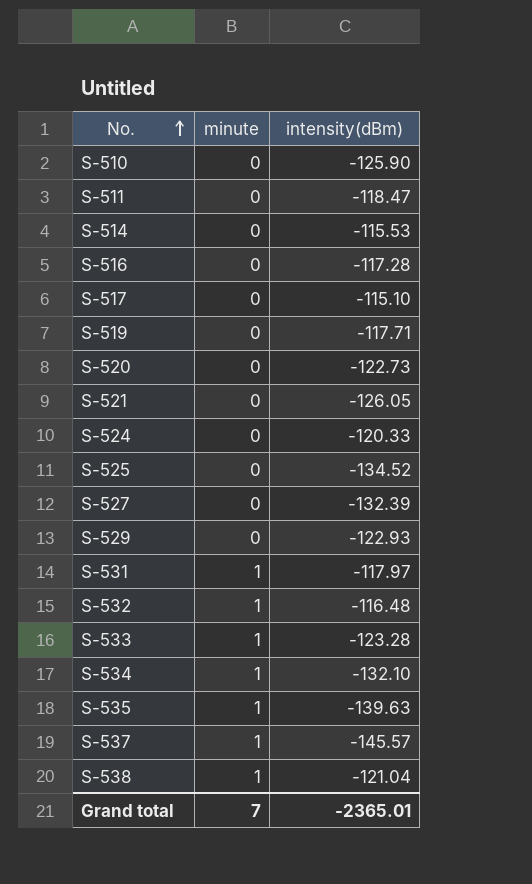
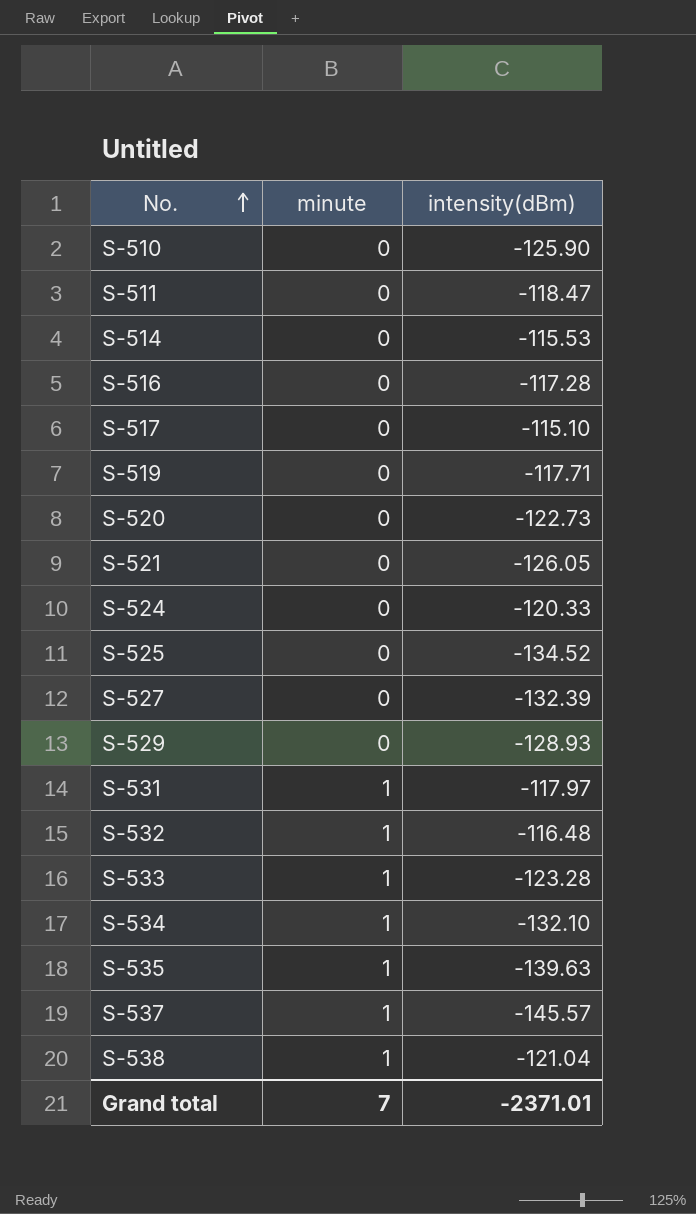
S-529 | intensity(dBm): -122.93 -> -128.93
Grand total | intensity(dBm): -2365.01 -> -2371.01

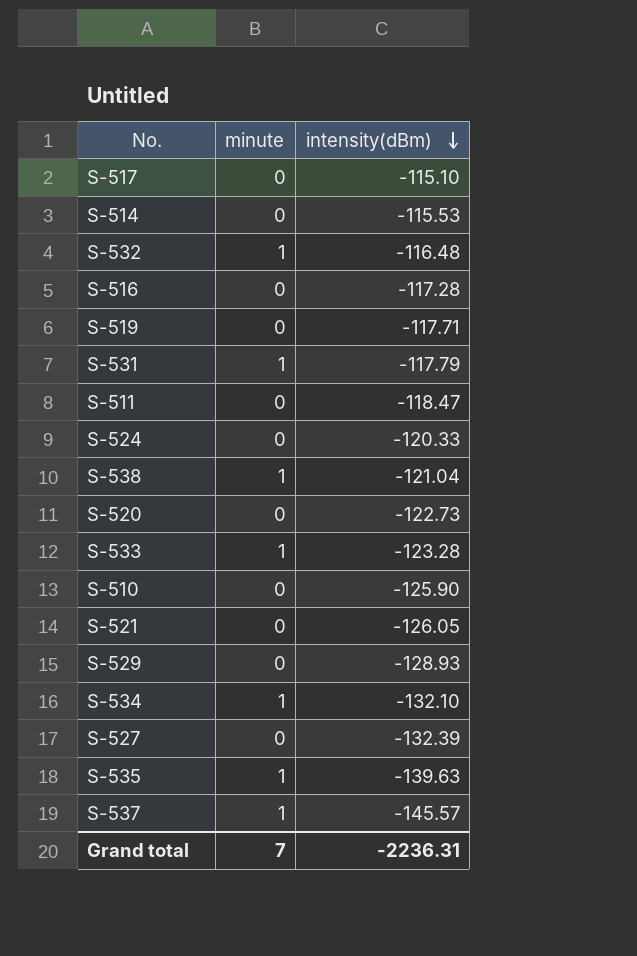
row order: No. ascending -> intensity(dBm) descending
row S-525: 0 | -134.52 -> none
S-531 | intensity(dBm): -117.97 -> -117.79
Grand total | intensity(dBm): -2371.01 -> -2236.31

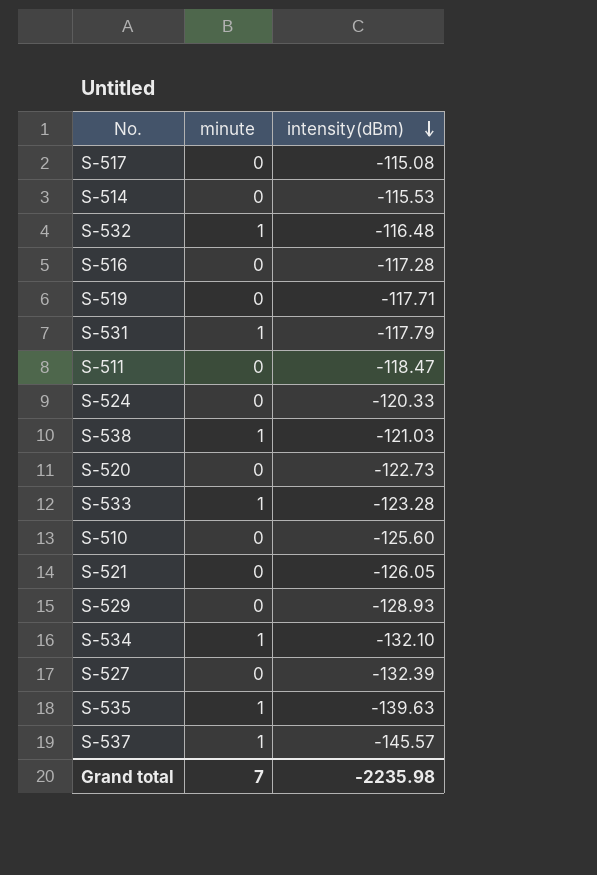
S-517 | intensity(dBm): -115.10 -> -115.08
S-538 | intensity(dBm): -121.04 -> -121.03
S-510 | intensity(dBm): -125.90 -> -125.60
Grand total | intensity(dBm): -2236.31 -> -2235.98

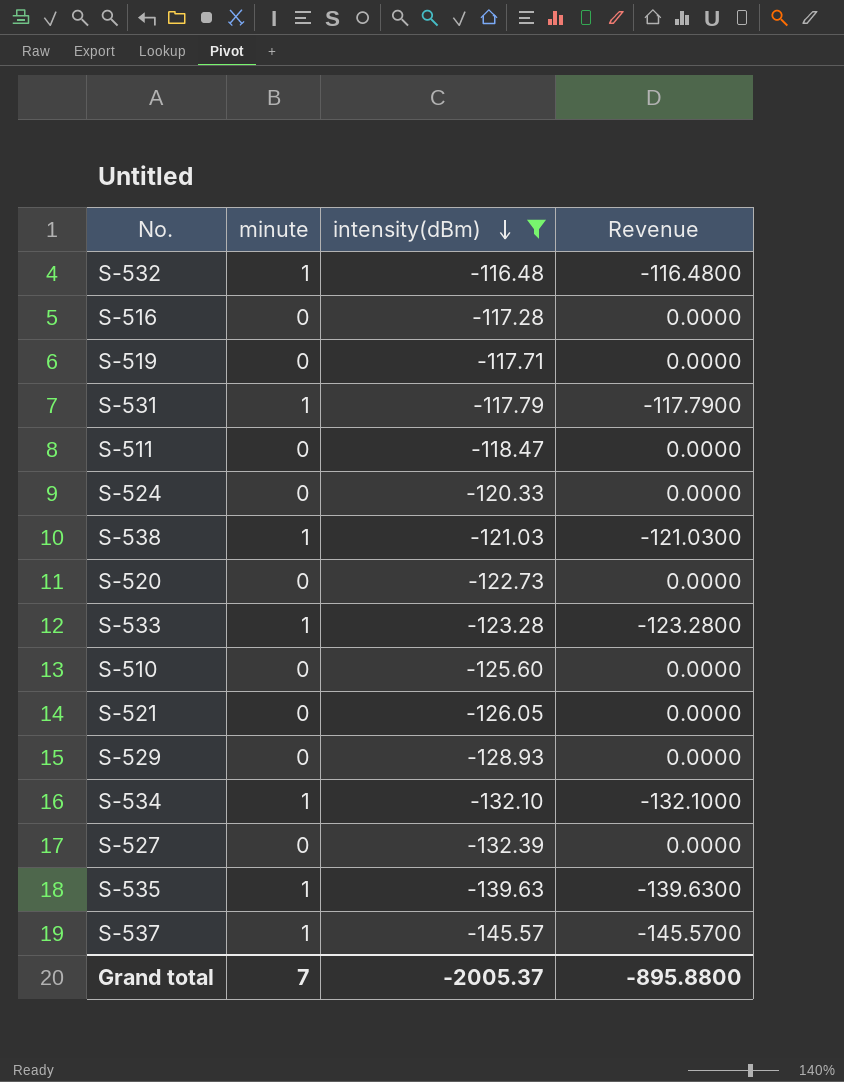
filter: none -> intensity(dBm) <= -116.48
column Revenue | formula: none -> [minute] * [intensity(dBm)]
Grand total | intensity(dBm): -2235.98 -> -2005.37

